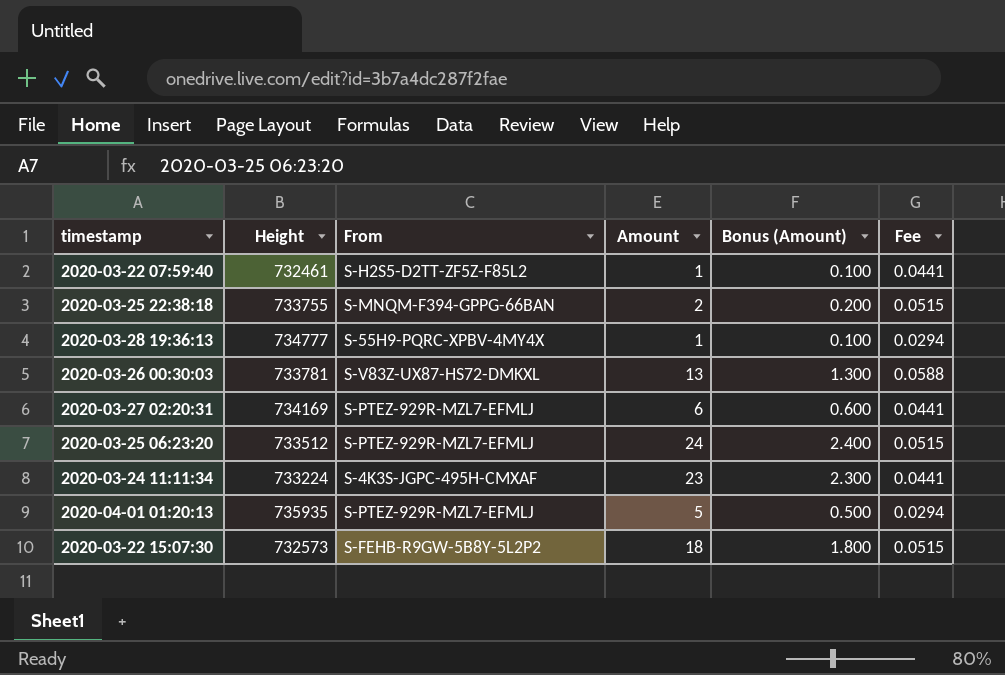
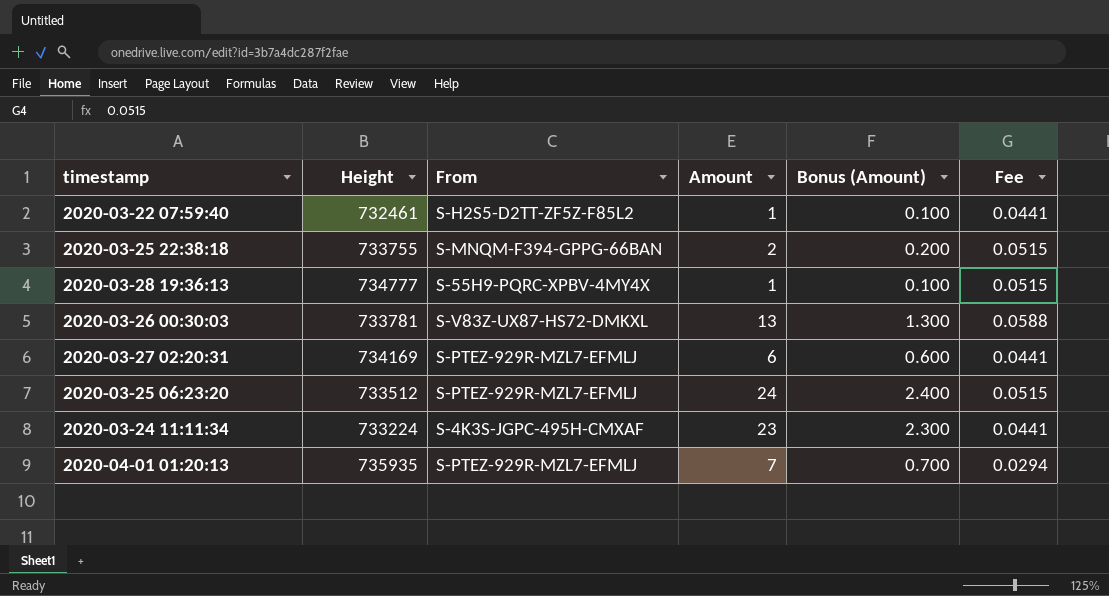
row 2020-03-22 15:07:30: 732573 | S-FEHB-R9GW-5B8Y-5L2P2 | 18 | 1.800 | 0.0515 -> none
2020-03-28 19:36:13 | Fee: 0.0294 -> 0.0515
2020-04-01 01:20:13 | Amount: 5 -> 7
2020-04-01 01:20:13 | Bonus (Amount): 0.500 -> 0.700

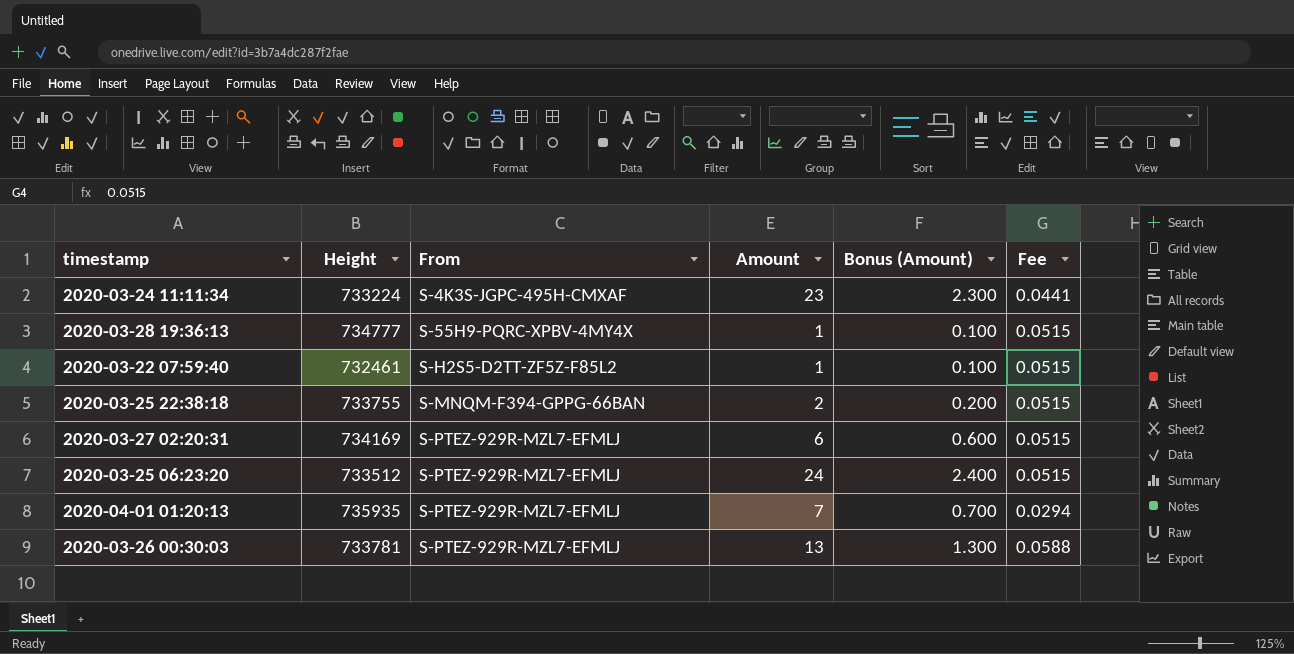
row order: none -> From ascending
2020-03-22 07:59:40 | Fee: 0.0441 -> 0.0515
2020-03-27 02:20:31 | Fee: 0.0441 -> 0.0515
2020-03-26 00:30:03 | From: S-V83Z-UX87-HS72-DMKXL -> S-PTEZ-929R-MZL7-EFMLJ

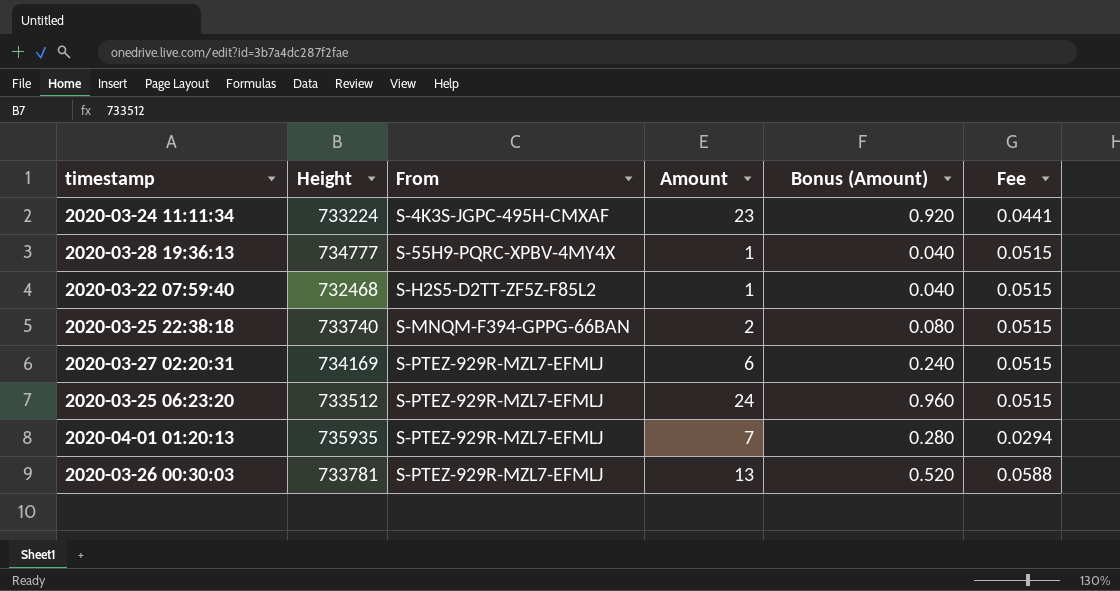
column Bonus (Amount) | formula: [Amount] * 0.1 -> [Amount] * 0.04
2020-03-22 07:59:40 | Height: 732461 -> 732468
2020-03-25 22:38:18 | Height: 733755 -> 733740

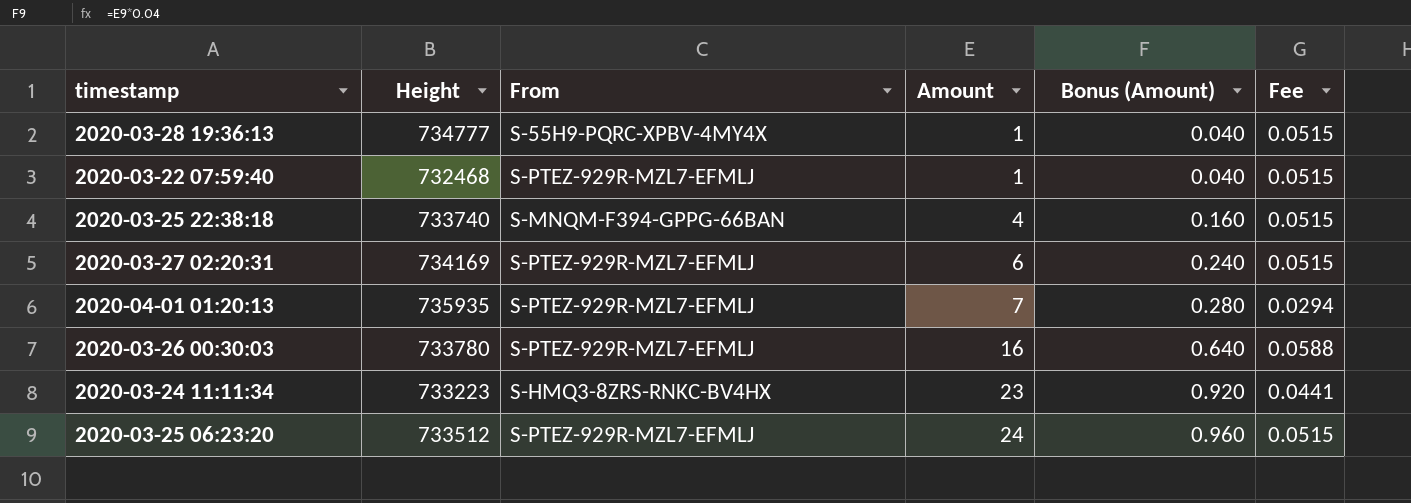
row order: From ascending -> Amount ascending
2020-03-22 07:59:40 | From: S-H2S5-D2TT-ZF5Z-F85L2 -> S-PTEZ-929R-MZL7-EFMLJ
2020-03-25 22:38:18 | Amount: 2 -> 4
2020-03-25 22:38:18 | Bonus (Amount): 0.080 -> 0.160
2020-03-26 00:30:03 | Height: 733781 -> 733780
2020-03-26 00:30:03 | Amount: 13 -> 16
2020-03-26 00:30:03 | Bonus (Amount): 0.520 -> 0.640
2020-03-24 11:11:34 | Height: 733224 -> 733223
2020-03-24 11:11:34 | From: S-4K3S-JGPC-495H-CMXAF -> S-HMQ3-8ZRS-RNKC-BV4HX

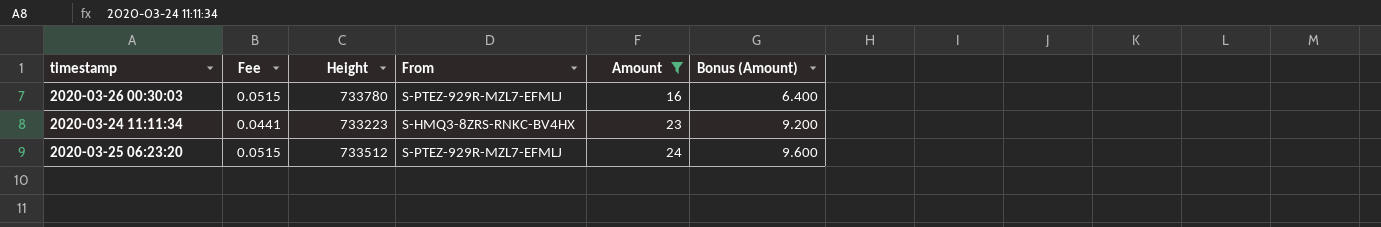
filter: none -> Amount >= 16
column Fee | position: 6 -> 2
column Bonus (Amount) | formula: [Amount] * 0.04 -> [Amount] * 0.4
2020-03-26 00:30:03 | Fee: 0.0588 -> 0.0515

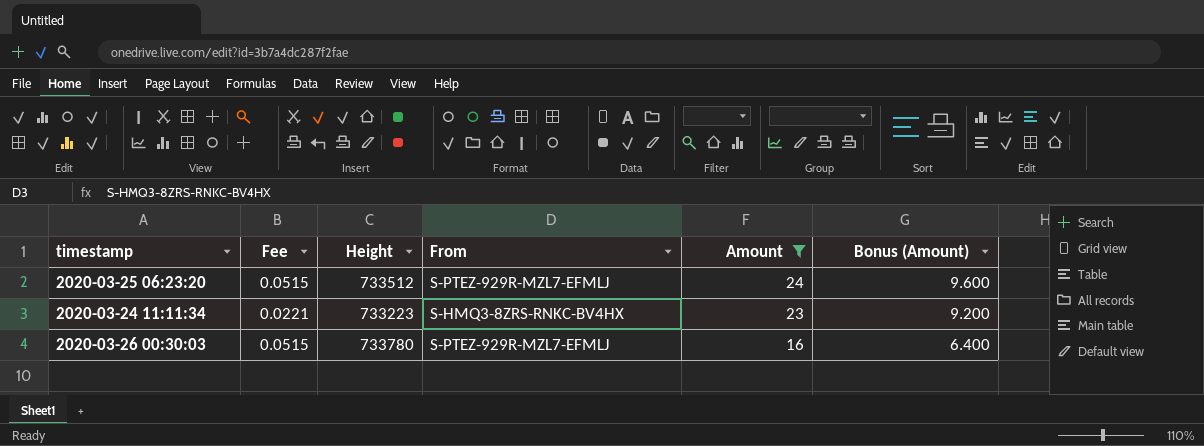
row order: Amount ascending -> Amount descending
2020-03-24 11:11:34 | Fee: 0.0441 -> 0.0221

